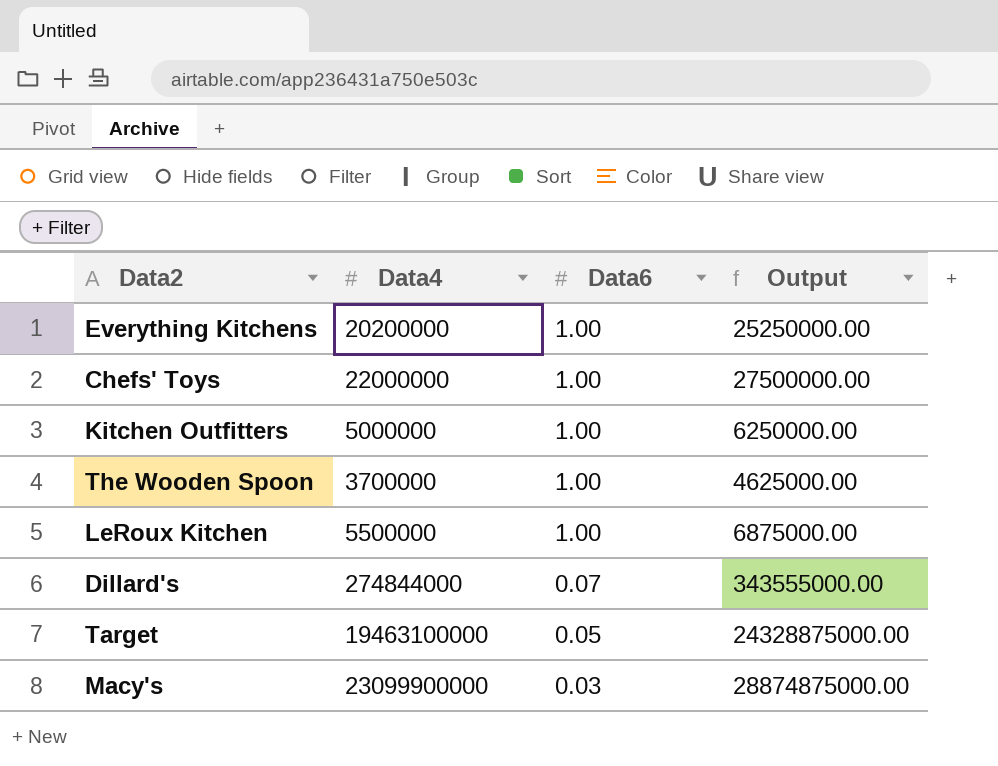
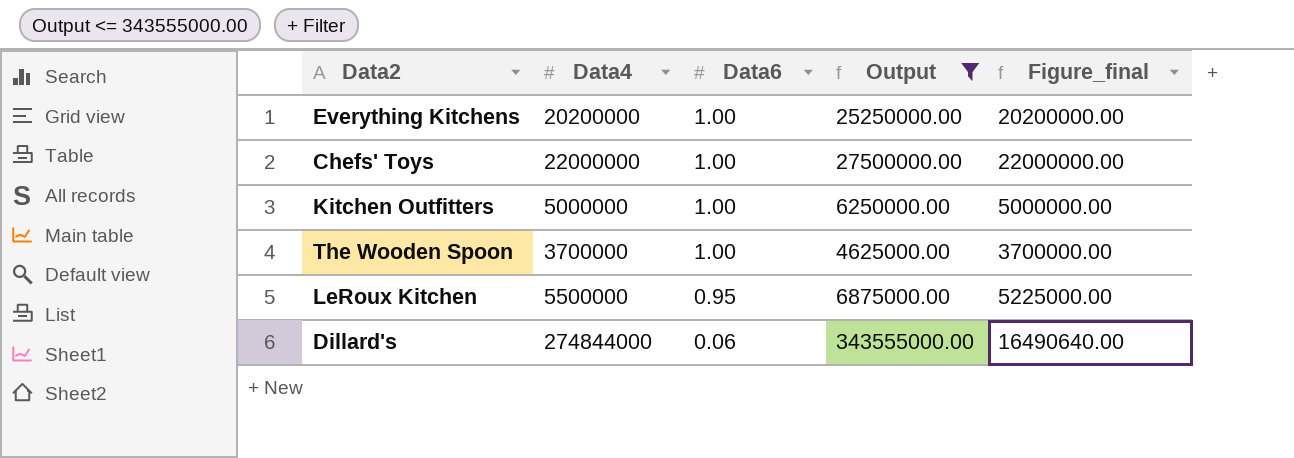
filter: none -> Output <= 343555000.00
column Figure_final | formula: none -> [Data4] * [Data6]
LeRoux Kitchen | Data6: 1.00 -> 0.95
Dillard's | Data6: 0.07 -> 0.06

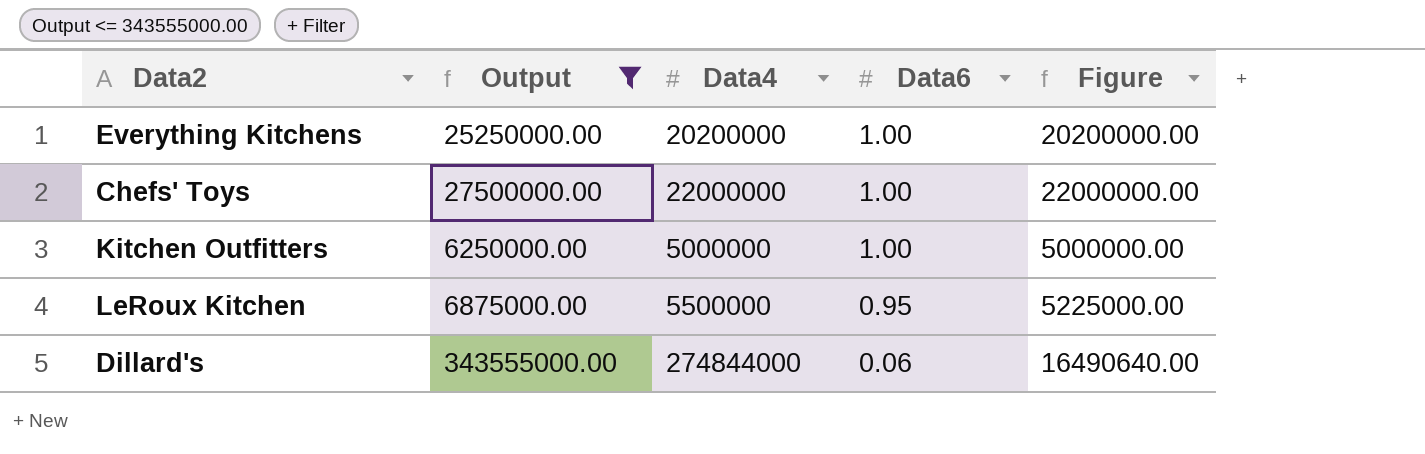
column Output | position: 4 -> 2
column name: Figure_final -> Figure
row The Wooden Spoon: 3700000 | 1.00 | 4625000.00 | 3700000.00 -> none

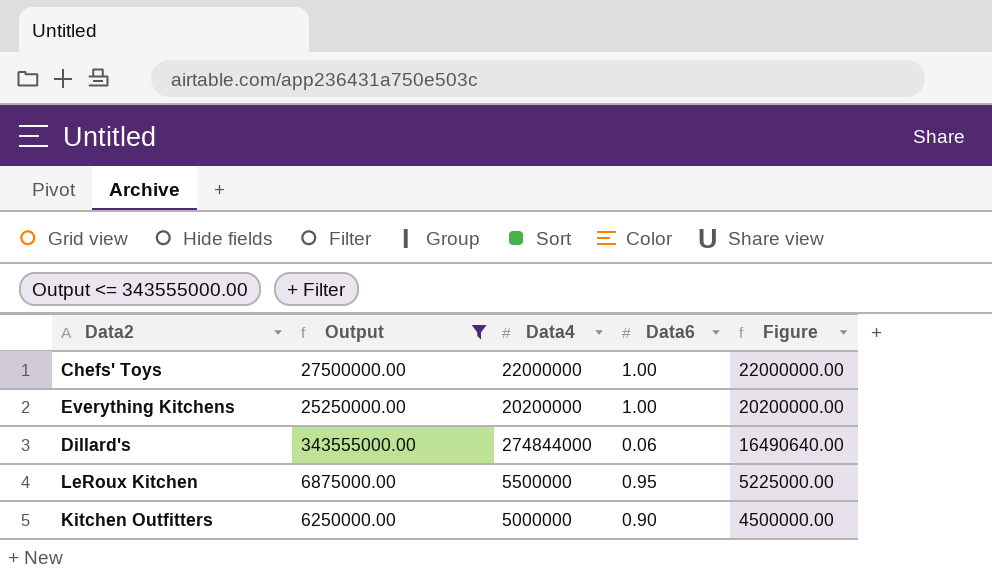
row order: Data6 descending -> Figure descending
Kitchen Outfitters | Data6: 1.00 -> 0.90
Kitchen Outfitters | Figure: 5000000.00 -> 4500000.00

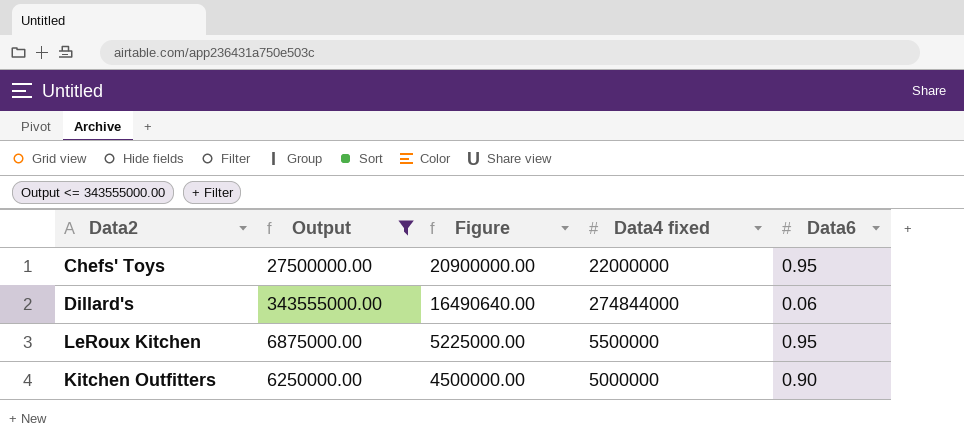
column Figure | position: 5 -> 3
column name: Data4 -> Data4 fixed
row Everything Kitchens: 25250000.00 | 20200000 | 1.00 | 20200000.00 -> none
Chefs' Toys | Figure: 22000000.00 -> 20900000.00
Chefs' Toys | Data6: 1.00 -> 0.95

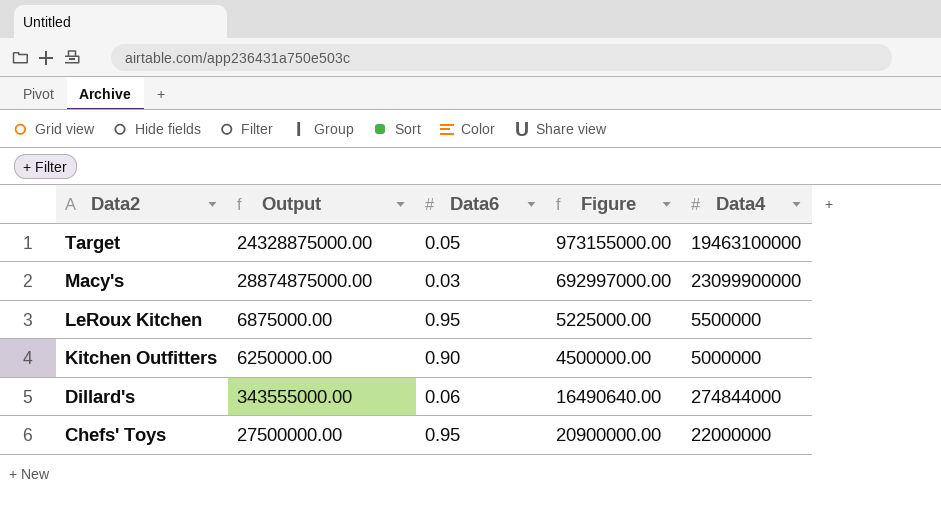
filter: Output <= 343555000.00 -> none
row order: Figure descending -> Data2 descending
column Data6 | position: 5 -> 3
column name: Data4 fixed -> Data4

